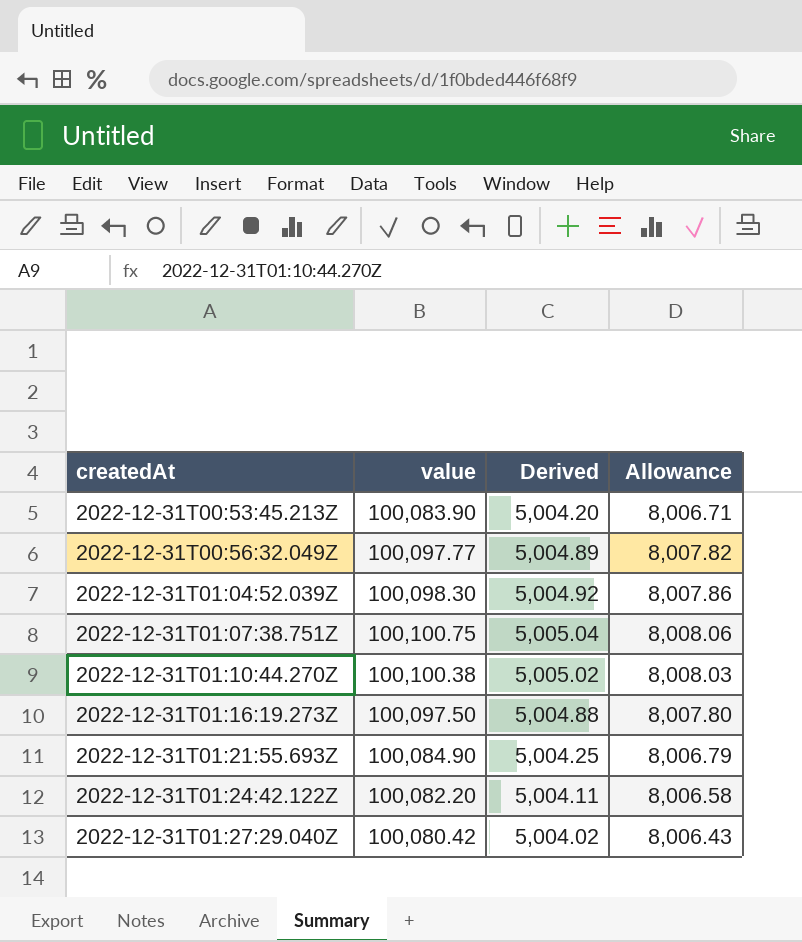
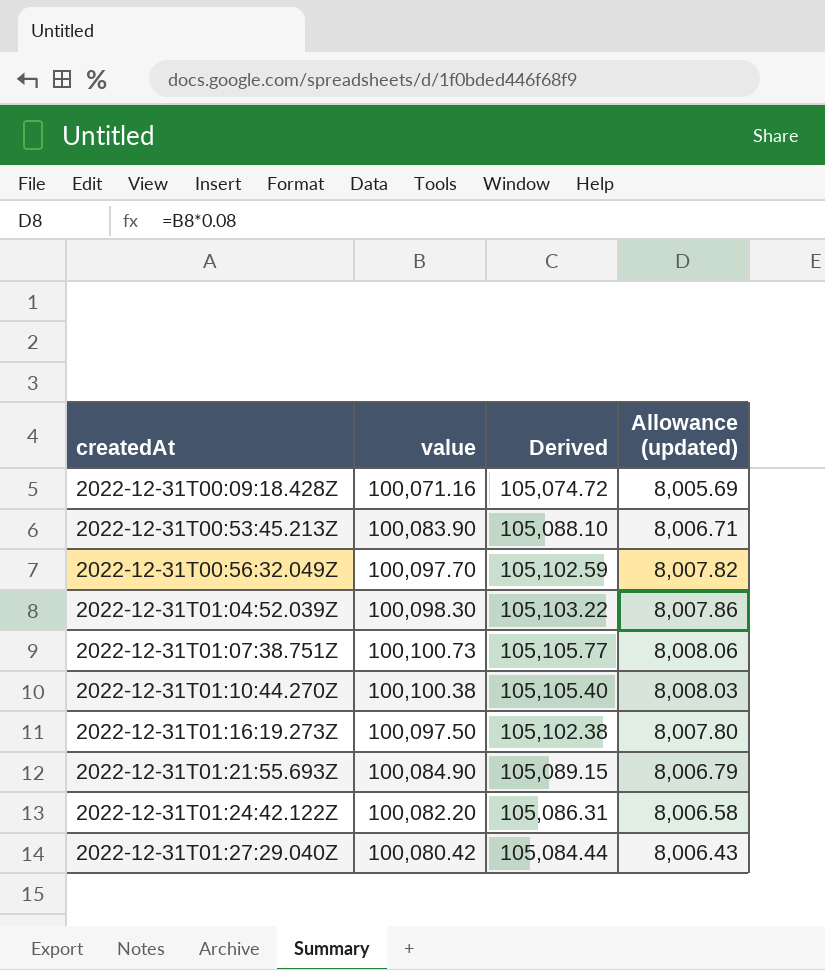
column Derived | formula: [value] * 0.05 -> [value] * 1.05
column name: Allowance -> Allowance (updated)
row 2022-12-31T00:09:18.428Z: none -> 100,071.16 | 105,074.72 | 8,005.69
2022-12-31T00:56:32.049Z | value: 100,097.77 -> 100,097.70
2022-12-31T01:07:38.751Z | value: 100,100.75 -> 100,100.73

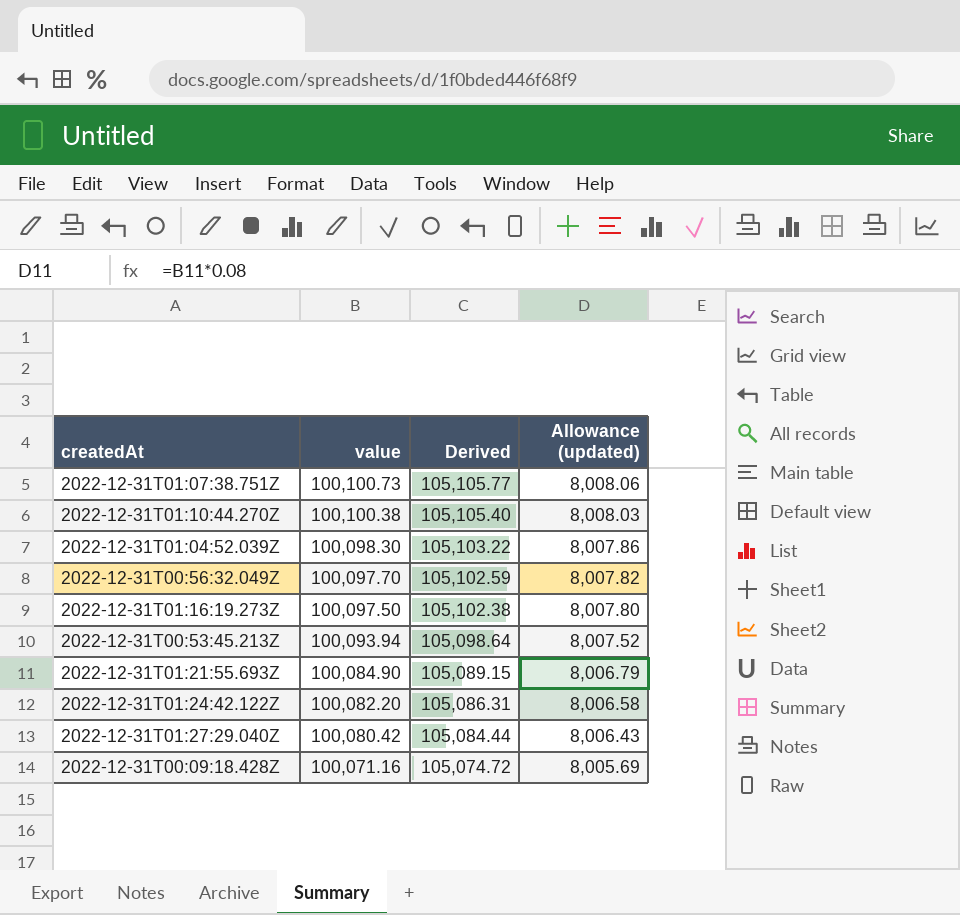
row order: createdAt ascending -> value descending
2022-12-31T00:53:45.213Z | value: 100,083.90 -> 100,093.94
2022-12-31T00:53:45.213Z | Derived: 105,088.10 -> 105,098.64
2022-12-31T00:53:45.213Z | Allowance (updated): 8,006.71 -> 8,007.52

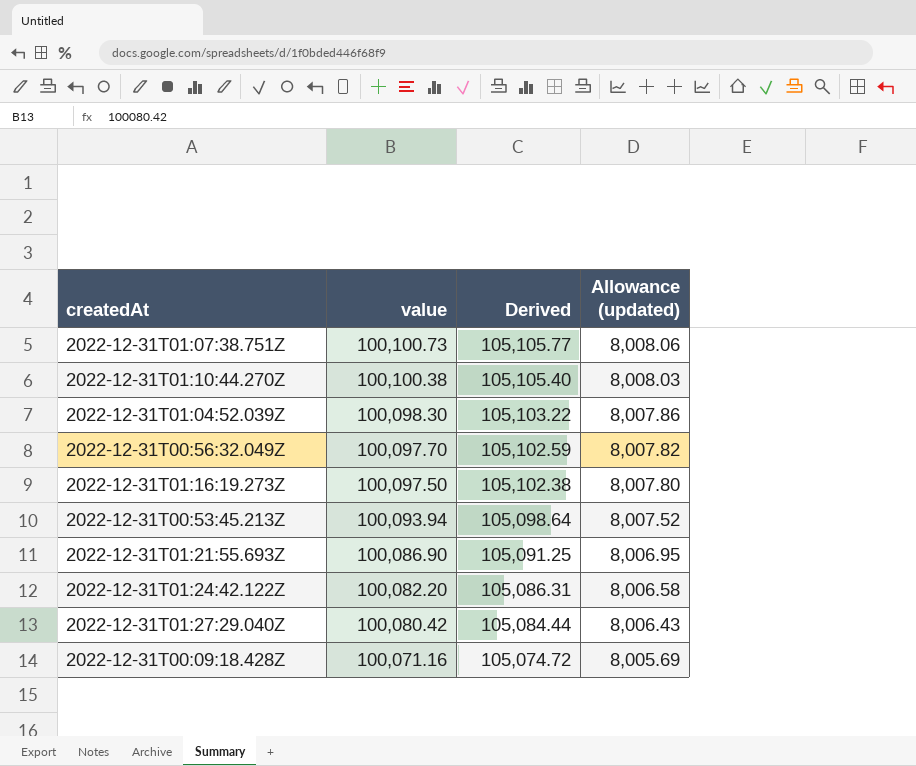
2022-12-31T01:21:55.693Z | value: 100,084.90 -> 100,086.90
2022-12-31T01:21:55.693Z | Derived: 105,089.15 -> 105,091.25
2022-12-31T01:21:55.693Z | Allowance (updated): 8,006.79 -> 8,006.95

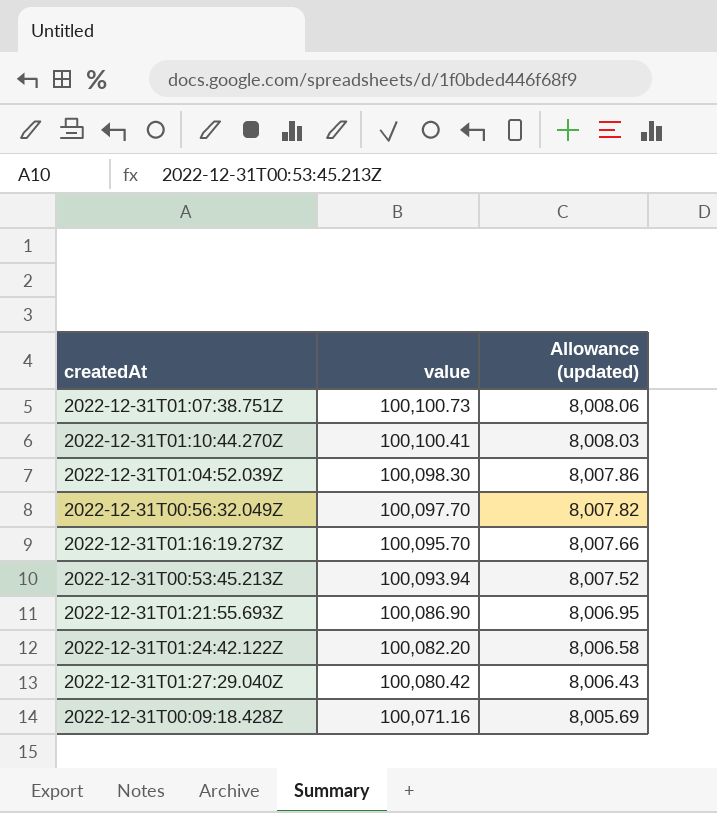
column Derived | formula: [value] * 1.05 -> none
2022-12-31T01:10:44.270Z | value: 100,100.38 -> 100,100.41
2022-12-31T01:16:19.273Z | value: 100,097.50 -> 100,095.70
2022-12-31T01:16:19.273Z | Allowance (updated): 8,007.80 -> 8,007.66

